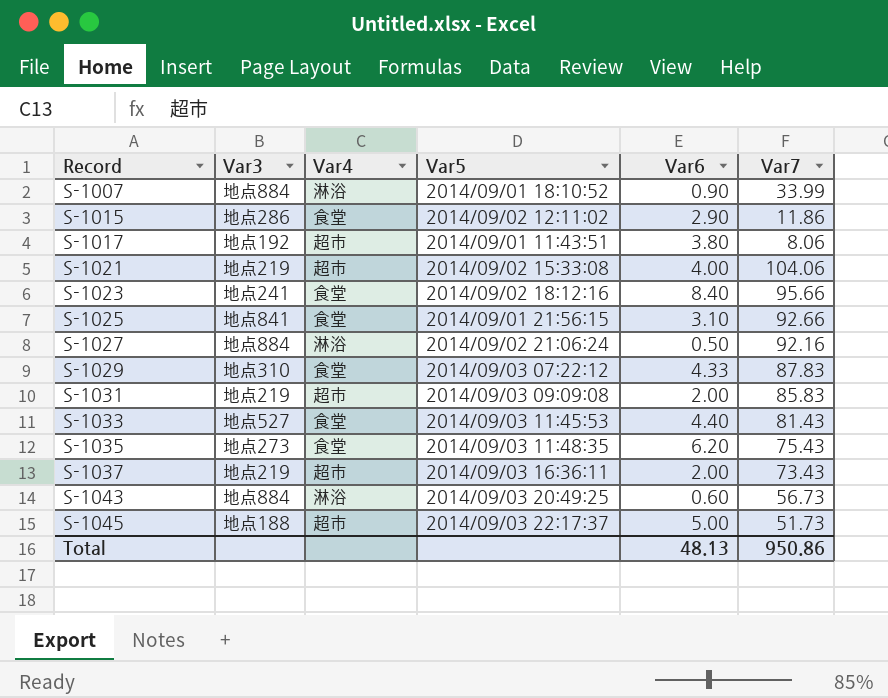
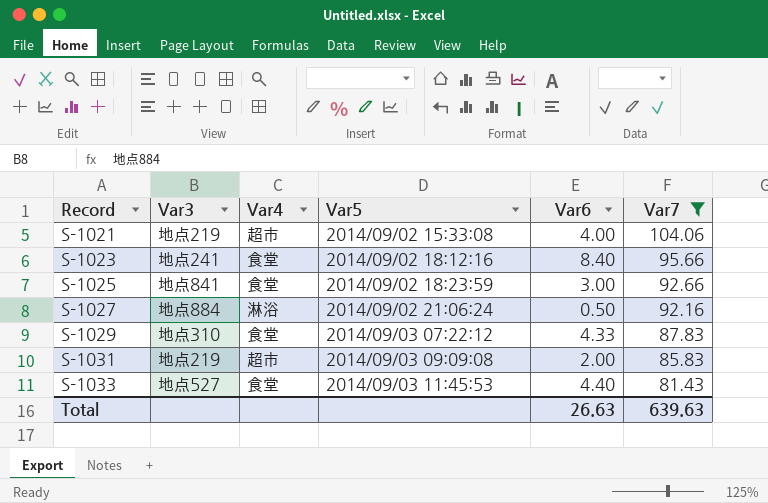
filter: none -> Var7 >= 81.43
S-1025 | Var5: 2014/09/01 21:56:15 -> 2014/09/02 18:23:59
S-1025 | Var6: 3.10 -> 3.00
Total | Var6: 48.13 -> 26.63
Total | Var7: 950.86 -> 639.63

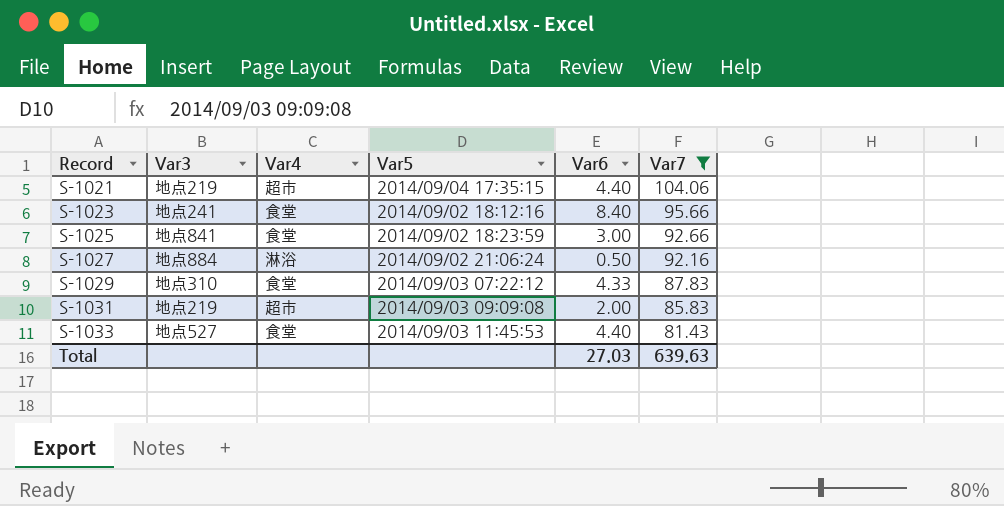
S-1021 | Var5: 2014/09/02 15:33:08 -> 2014/09/04 17:35:15
S-1021 | Var6: 4.00 -> 4.40
Total | Var6: 26.63 -> 27.03

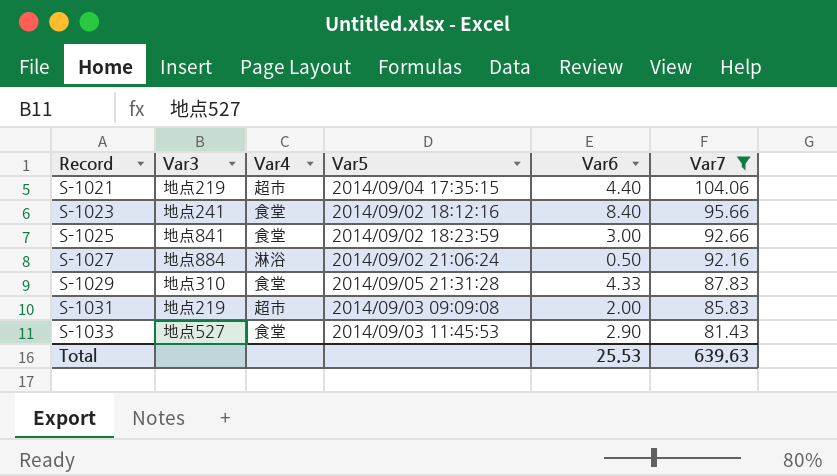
S-1029 | Var5: 2014/09/03 07:22:12 -> 2014/09/05 21:31:28
S-1033 | Var6: 4.40 -> 2.90
Total | Var6: 27.03 -> 25.53

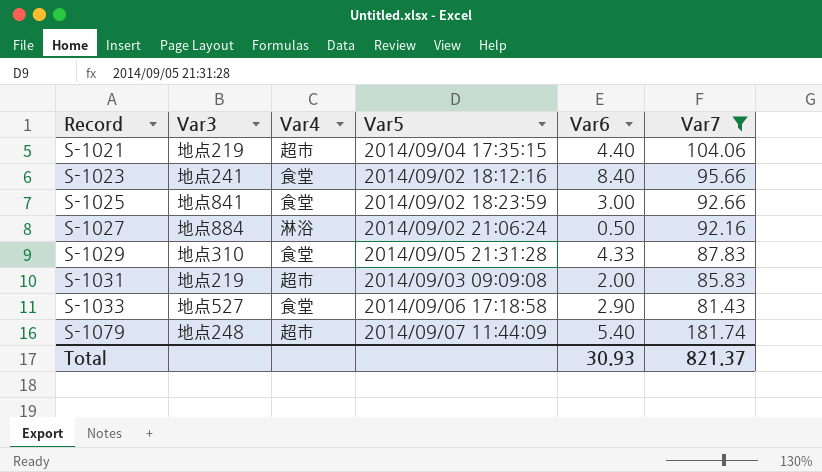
S-1033 | Var5: 2014/09/03 11:45:53 -> 2014/09/06 17:18:58
row S-1079: none -> 地点248 | 超市 | 2014/09/07 11:44:09 | 5.40 | 181.74
Total | Var6: 25.53 -> 30.93
Total | Var7: 639.63 -> 821.37

